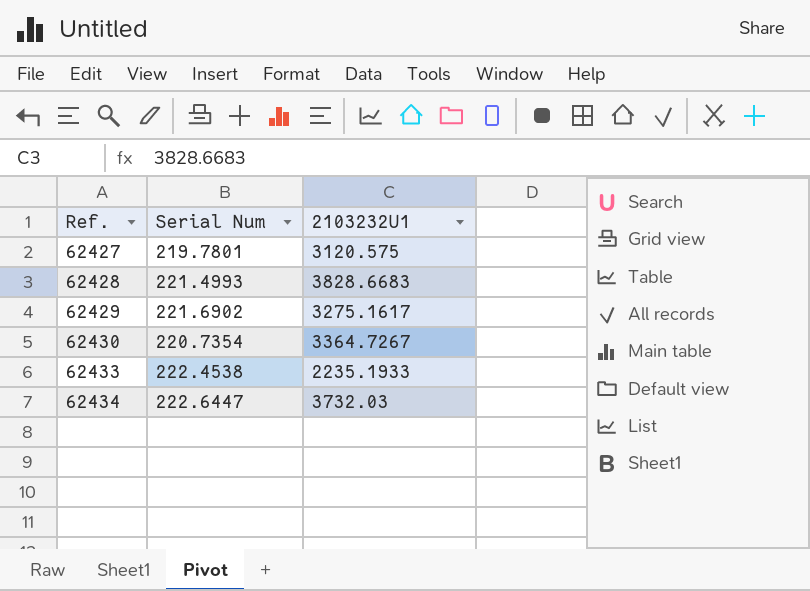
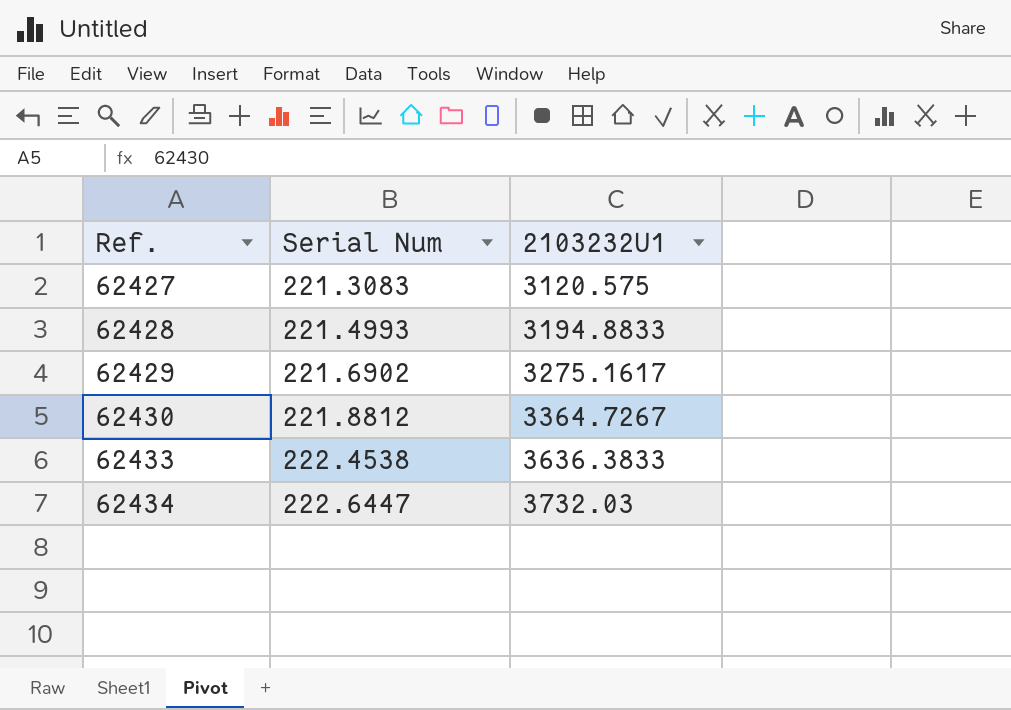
62427 | Serial Num: 219.7801 -> 221.3083
62428 | 2103232U1: 3828.6683 -> 3194.8833
62430 | Serial Num: 220.7354 -> 221.8812
62433 | 2103232U1: 2235.1933 -> 3636.3833

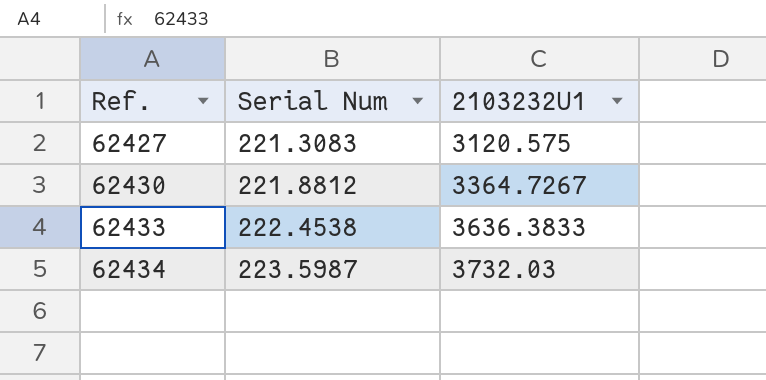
row 62428: 221.4993 | 3194.8833 -> none
row 62429: 221.6902 | 3275.1617 -> none
62434 | Serial Num: 222.6447 -> 223.5987

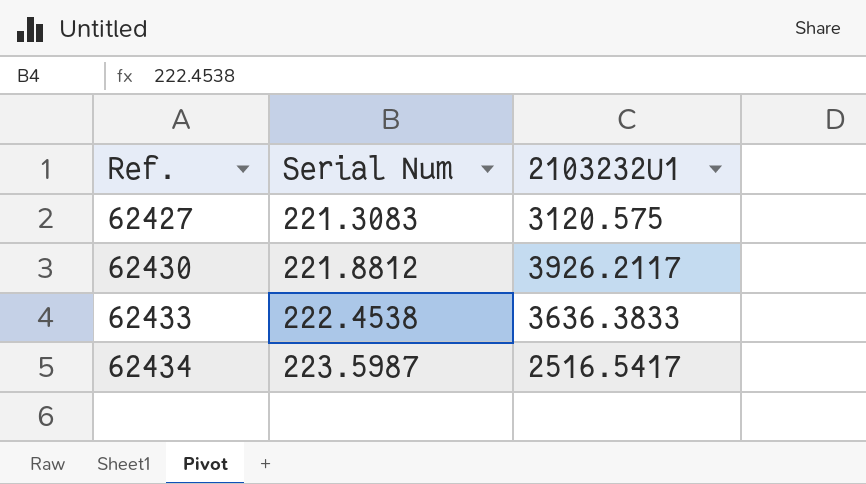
62430 | 2103232U1: 3364.7267 -> 3926.2117
62434 | 2103232U1: 3732.03 -> 2516.5417

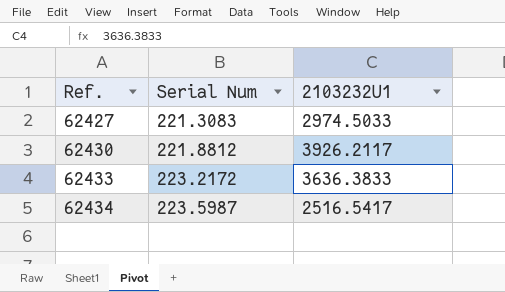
62427 | 2103232U1: 3120.575 -> 2974.5033
62433 | Serial Num: 222.4538 -> 223.2172

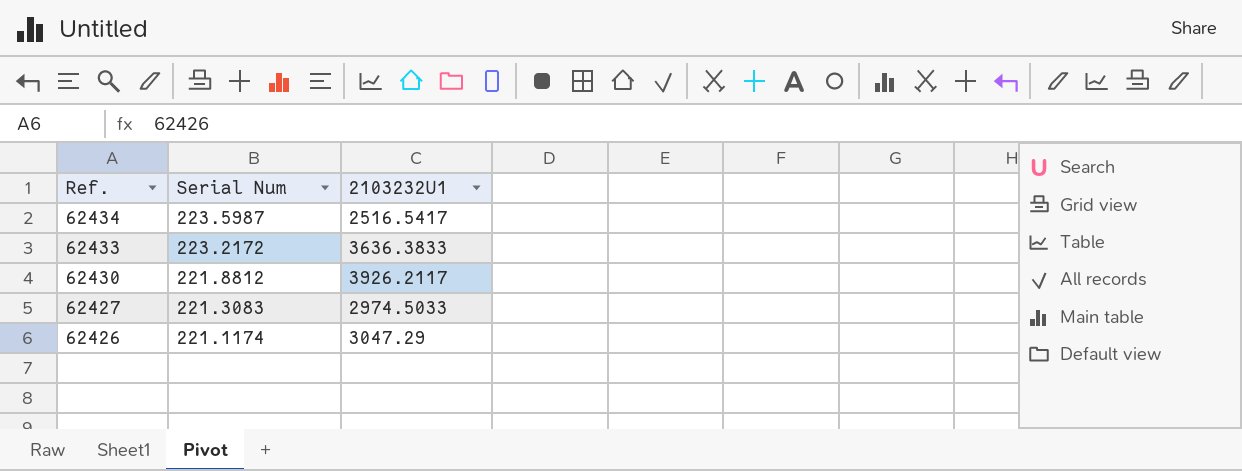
row order: Ref. ascending -> Ref. descending
row 62426: none -> 221.1174 | 3047.29

